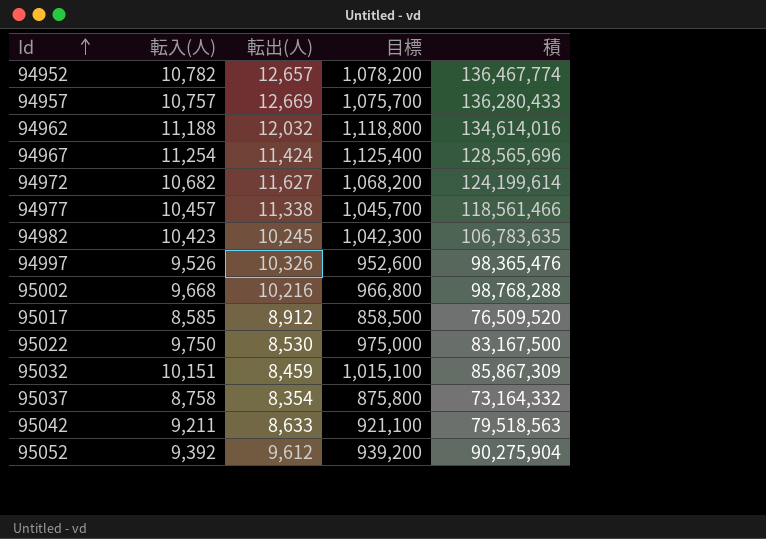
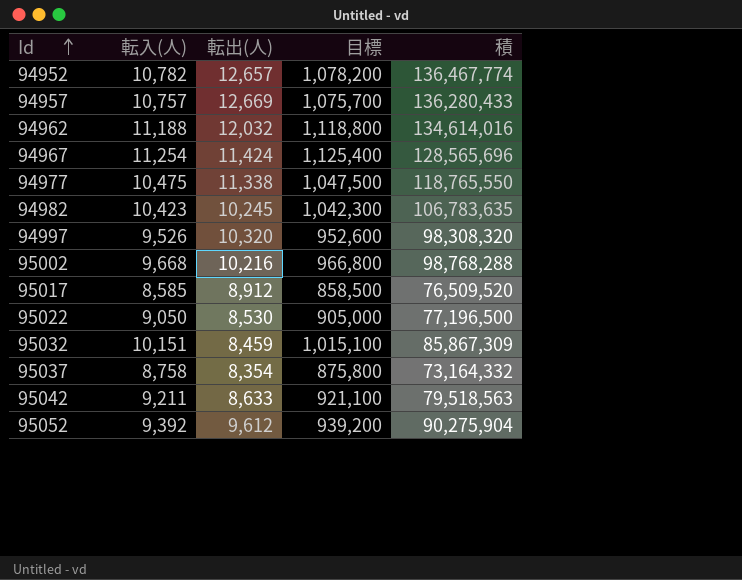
row 94972: 10,682 | 11,627 | 1,068,200 | 124,199,614 -> none
94977 | 転入(人): 10,457 -> 10,475
94977 | 目標: 1,045,700 -> 1,047,500
94977 | 積: 118,561,466 -> 118,765,550
94997 | 転出(人): 10,326 -> 10,320
94997 | 積: 98,365,476 -> 98,308,320
95022 | 転入(人): 9,750 -> 9,050
95022 | 目標: 975,000 -> 905,000
95022 | 積: 83,167,500 -> 77,196,500

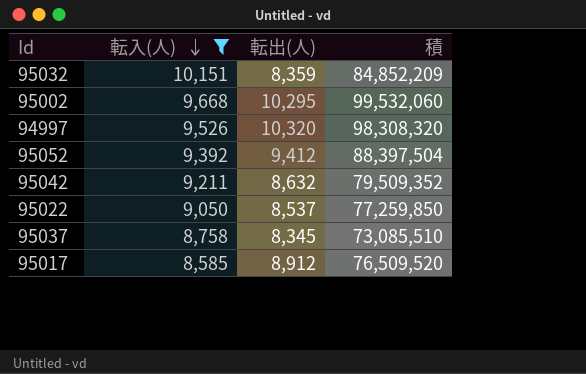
filter: none -> 転入(人) <= 10,151
row order: Id ascending -> 転入(人) descending
column 目標 | formula: [転入(人)] * 100 -> none
95032 | 転出(人): 8,459 -> 8,359
95032 | 積: 85,867,309 -> 84,852,209
95002 | 転出(人): 10,216 -> 10,295
95002 | 積: 98,768,288 -> 99,532,060
95052 | 転出(人): 9,612 -> 9,412
95052 | 積: 90,275,904 -> 88,397,504
95042 | 転出(人): 8,633 -> 8,632
95042 | 積: 79,518,563 -> 79,509,352
95022 | 転出(人): 8,530 -> 8,537
95022 | 積: 77,196,500 -> 77,259,850
95037 | 転出(人): 8,354 -> 8,345
95037 | 積: 73,164,332 -> 73,085,510

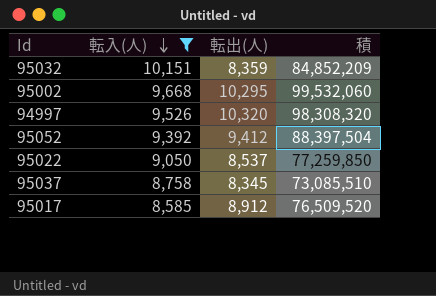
row 95042: 9,211 | 8,632 | 79,509,352 -> none

